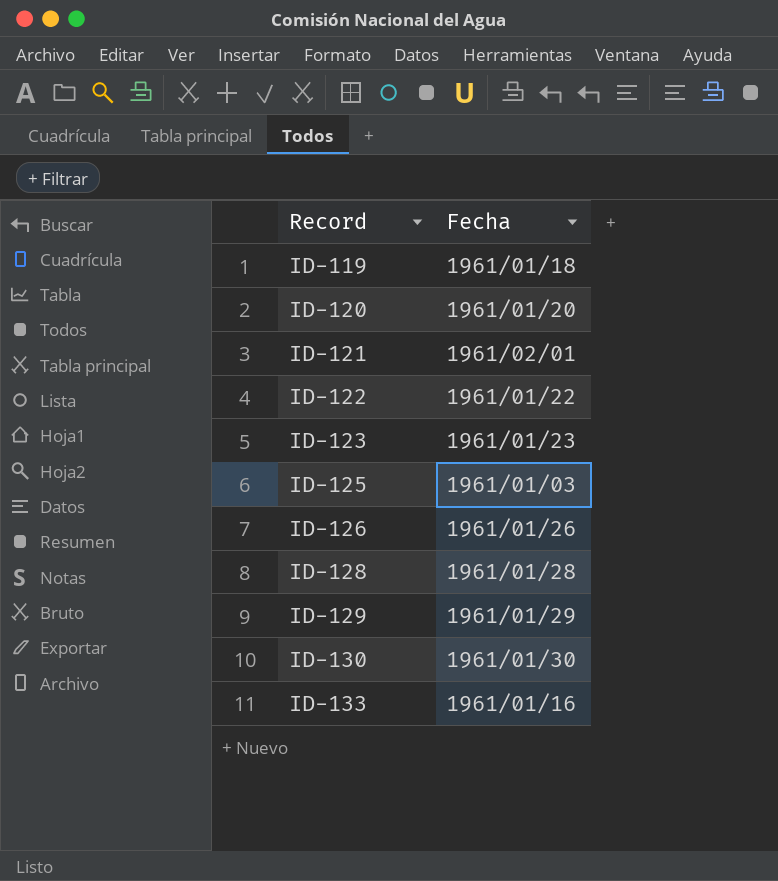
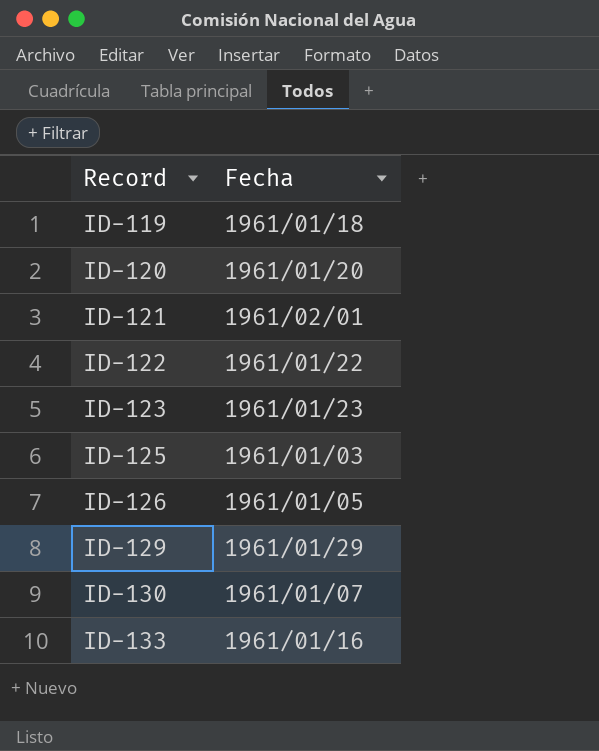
row ID-128: 1961/01/28 -> none
ID-126 | Fecha: 1961/01/26 -> 1961/01/05
ID-130 | Fecha: 1961/01/30 -> 1961/01/07

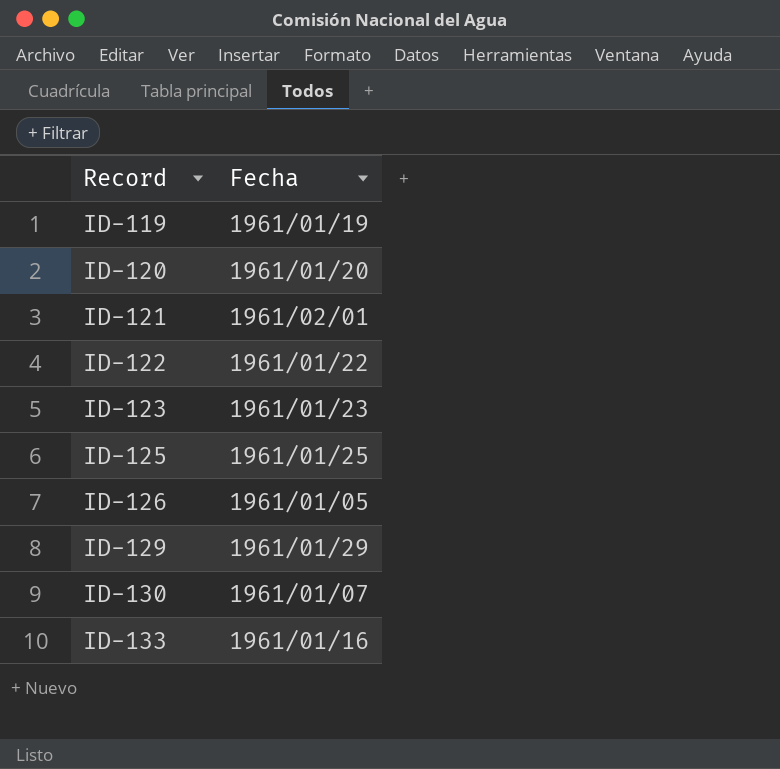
ID-119 | Fecha: 1961/01/18 -> 1961/01/19
ID-125 | Fecha: 1961/01/03 -> 1961/01/25

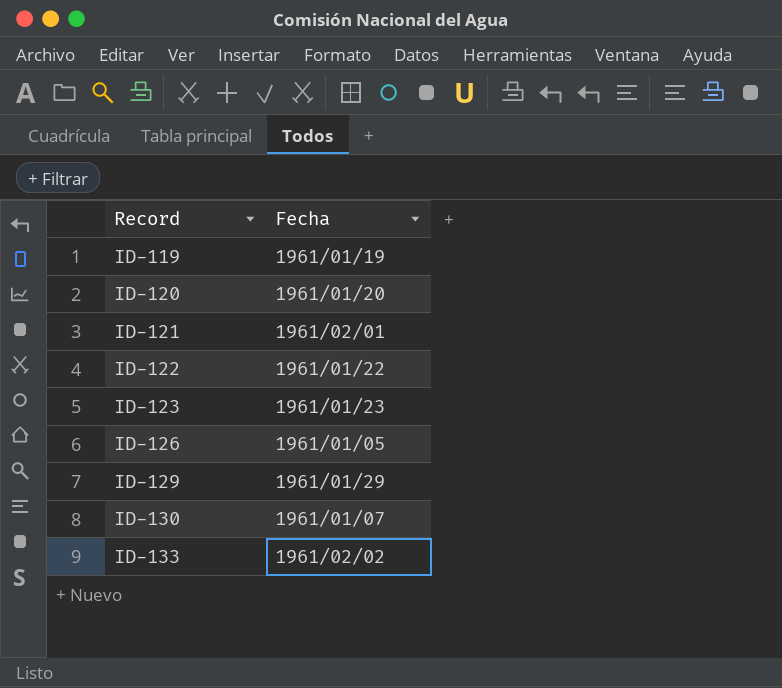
row ID-125: 1961/01/25 -> none
ID-133 | Fecha: 1961/01/16 -> 1961/02/02

